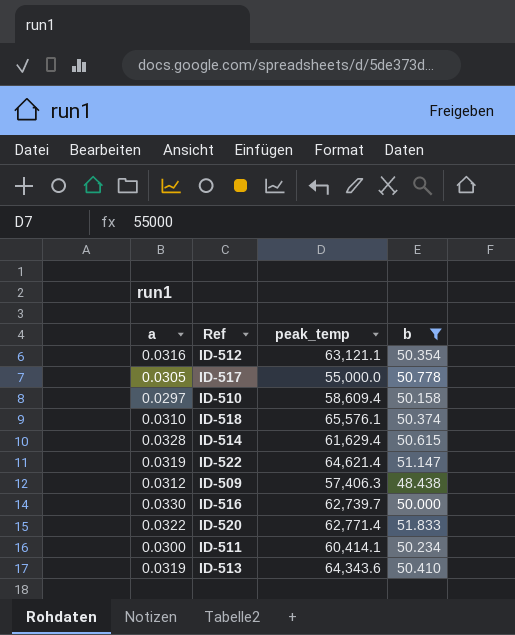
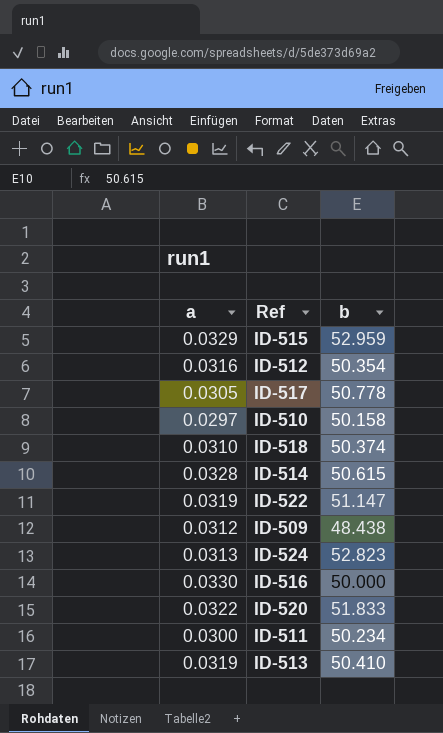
filter: b <= 51.833 -> none
column peak_temp | position: 3 -> none

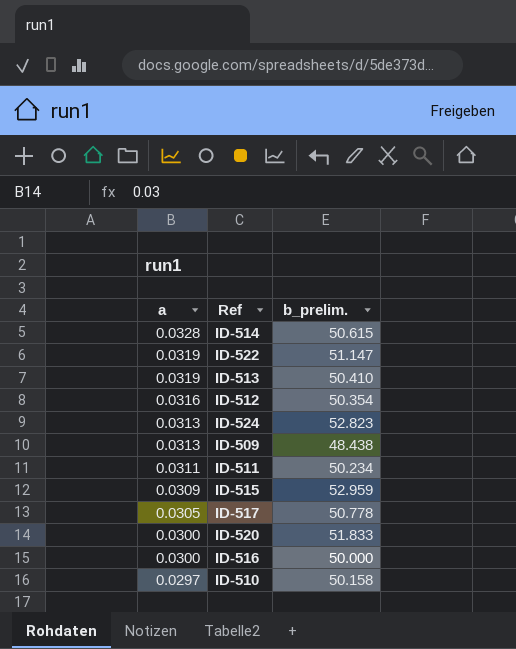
row order: none -> a descending
column name: b -> b_prelim.
row ID-518: 0.0310 | 50.374 -> none
ID-509 | a: 0.0312 -> 0.0313
ID-511 | a: 0.0300 -> 0.0311
ID-515 | a: 0.0329 -> 0.0309
ID-520 | a: 0.0322 -> 0.0300
ID-516 | a: 0.0330 -> 0.0300

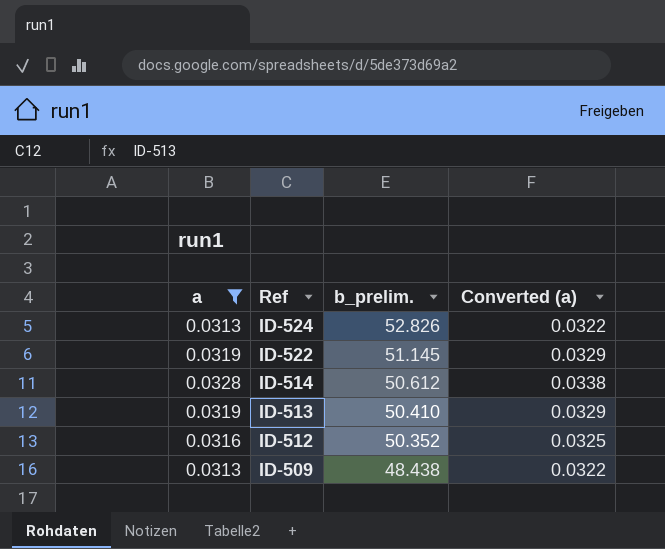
filter: none -> a >= 0.0313
row order: a descending -> Ref descending
column Converted (a) | formula: none -> [a] * 1.03
ID-524 | b_prelim.: 52.823 -> 52.826
ID-522 | b_prelim.: 51.147 -> 51.145
ID-514 | b_prelim.: 50.615 -> 50.612
ID-512 | b_prelim.: 50.354 -> 50.352

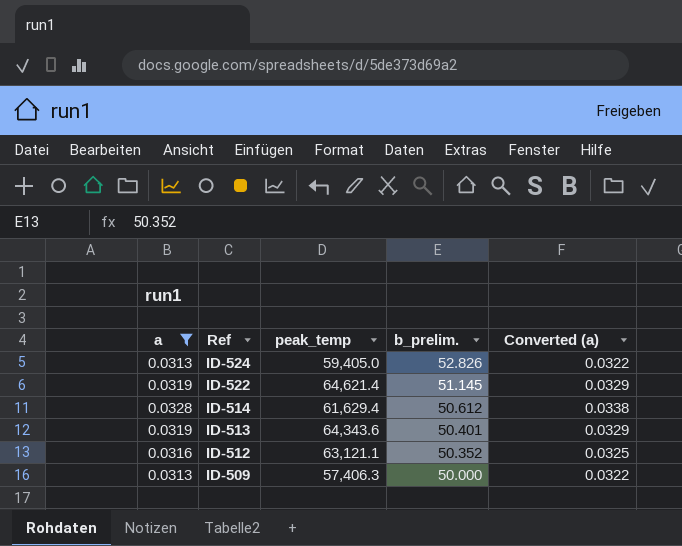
column peak_temp | position: none -> 3
ID-513 | b_prelim.: 50.410 -> 50.401
ID-509 | b_prelim.: 48.438 -> 50.000

